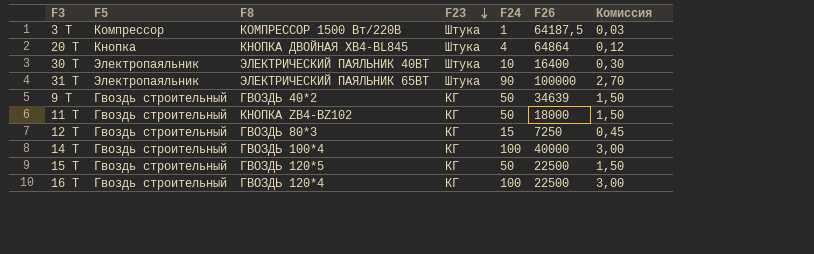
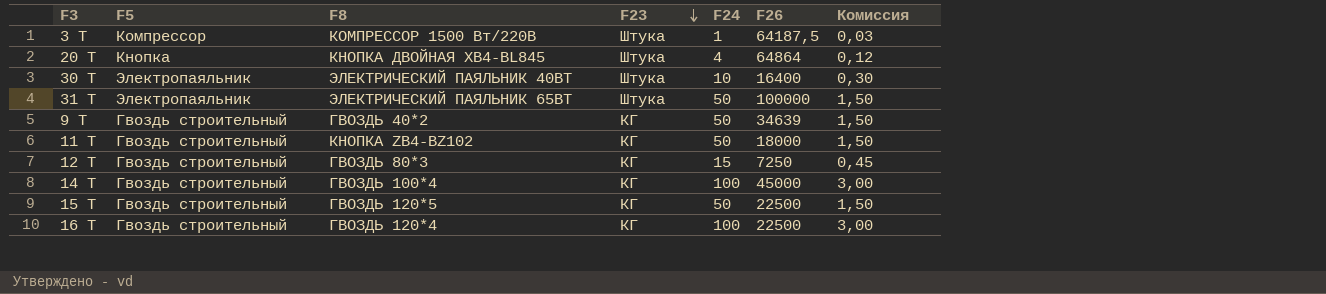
31 Т | F24: 90 -> 50
31 Т | Комиссия: 2,70 -> 1,50
14 Т | F26: 40000 -> 45000

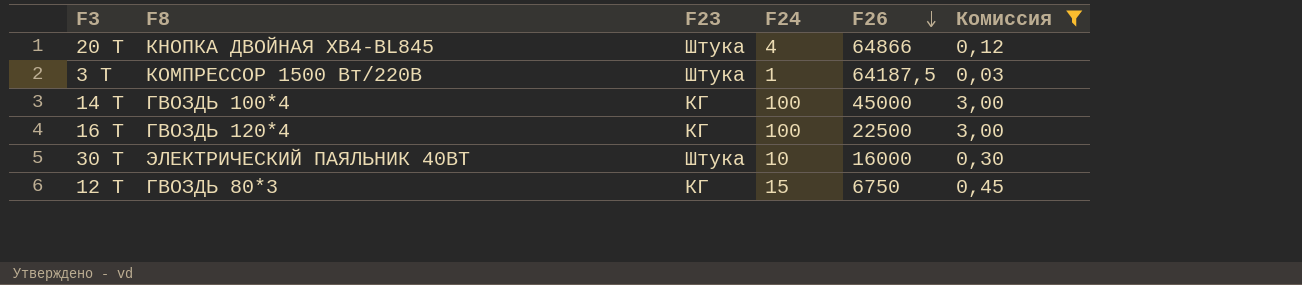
filter: none -> Комиссия != 1,50
row order: F23 descending -> F26 descending
column F5 | position: 2 -> none
20 Т | F26: 64864 -> 64866
30 Т | F26: 16400 -> 16000
12 Т | F26: 7250 -> 6750

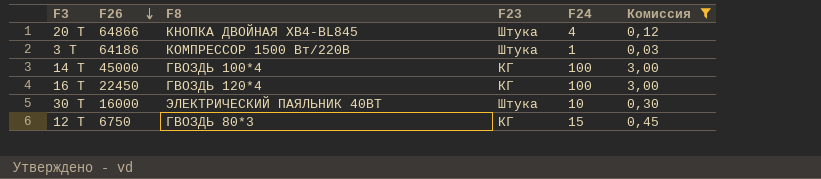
column F26 | position: 5 -> 2
3 Т | F26: 64187,5 -> 64186
16 Т | F26: 22500 -> 22450

